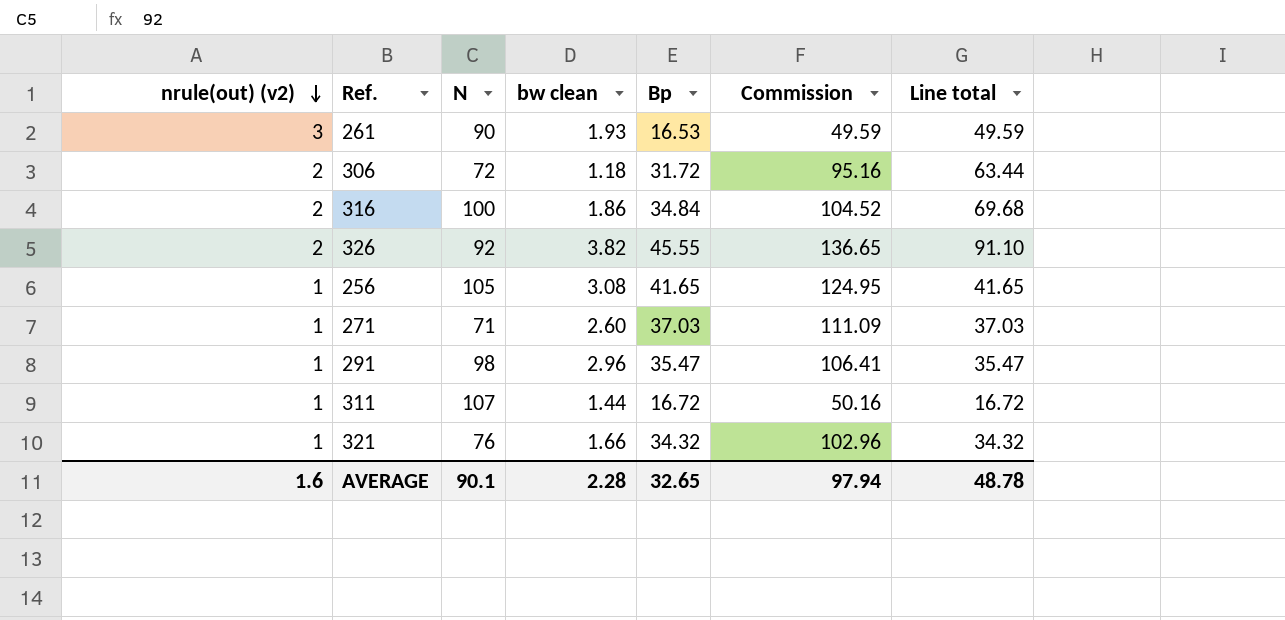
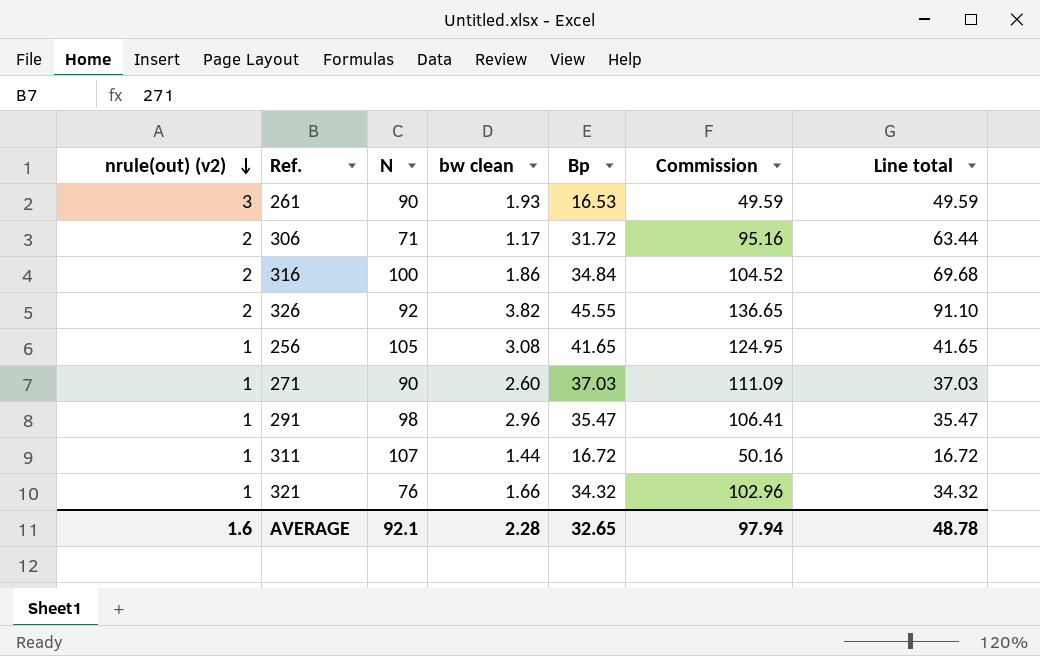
306 | N: 72 -> 71
306 | bw clean: 1.18 -> 1.17
271 | N: 71 -> 90
AVERAGE | N: 90.1 -> 92.1

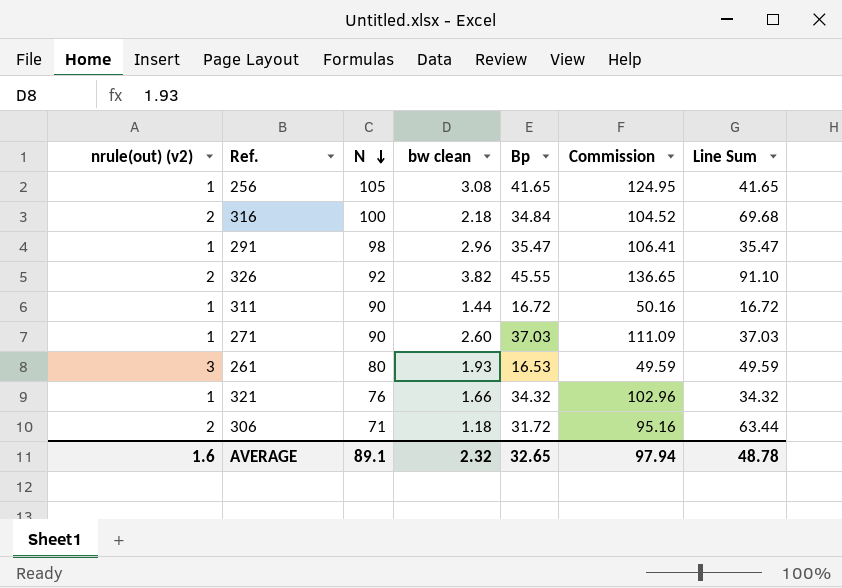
row order: nrule(out) (v2) descending -> N descending
column name: Line total -> Line Sum
316 | bw clean: 1.86 -> 2.18
311 | N: 107 -> 90
261 | N: 90 -> 80
306 | bw clean: 1.17 -> 1.18
AVERAGE | N: 92.1 -> 89.1
AVERAGE | bw clean: 2.28 -> 2.32

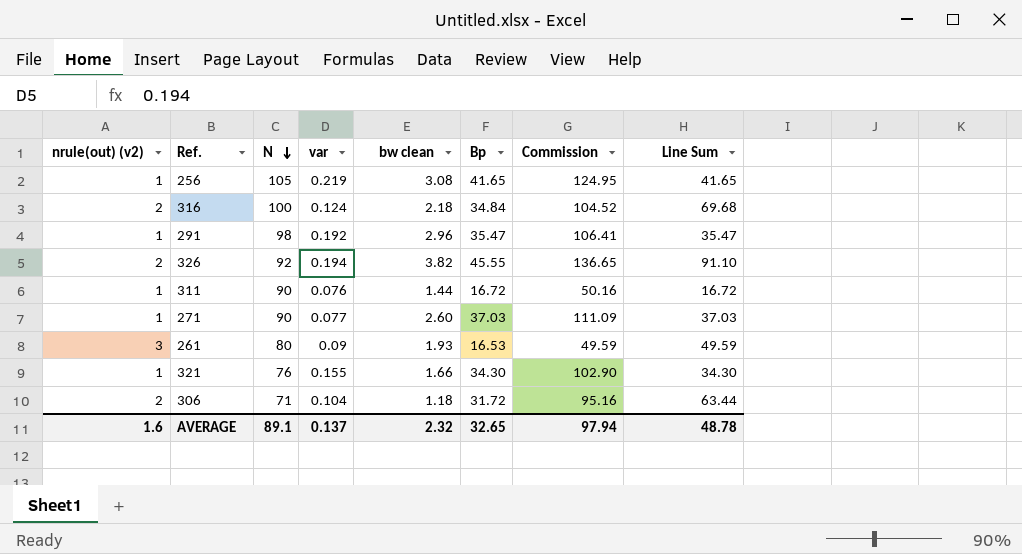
column var | position: none -> 4
321 | Bp: 34.32 -> 34.30
321 | Commission: 102.96 -> 102.90
321 | Line Sum: 34.32 -> 34.30

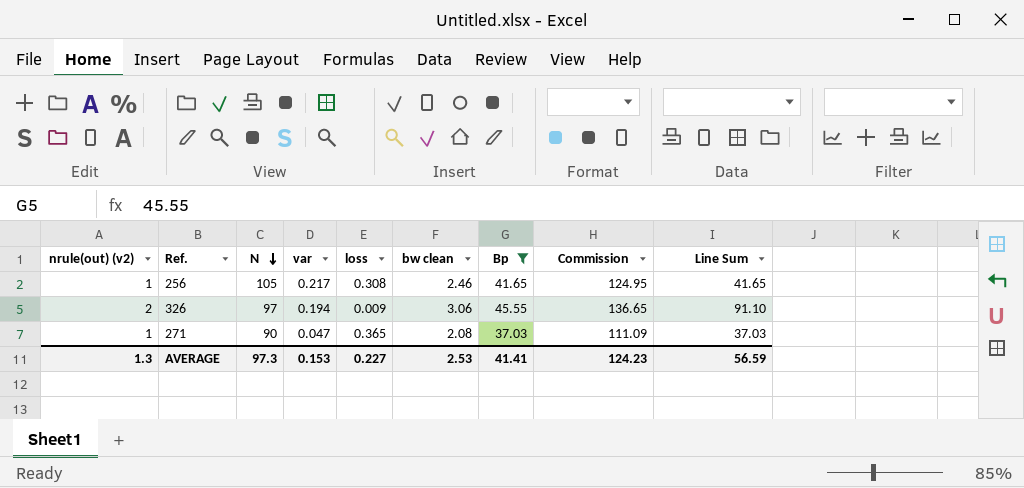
filter: none -> Bp >= 37.03
column loss | position: none -> 5
256 | var: 0.219 -> 0.217
256 | bw clean: 3.08 -> 2.46
326 | N: 92 -> 97
326 | bw clean: 3.82 -> 3.06
271 | var: 0.077 -> 0.047
271 | bw clean: 2.60 -> 2.08
AVERAGE | nrule(out) (v2): 1.6 -> 1.3
AVERAGE | N: 89.1 -> 97.3
AVERAGE | var: 0.137 -> 0.153
AVERAGE | bw clean: 2.32 -> 2.53
AVERAGE | Bp: 32.65 -> 41.41
AVERAGE | Commission: 97.94 -> 124.23
AVERAGE | Line Sum: 48.78 -> 56.59

